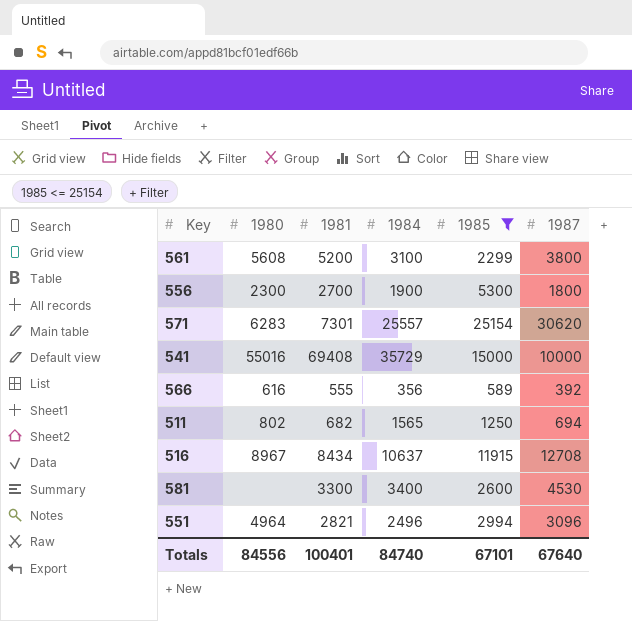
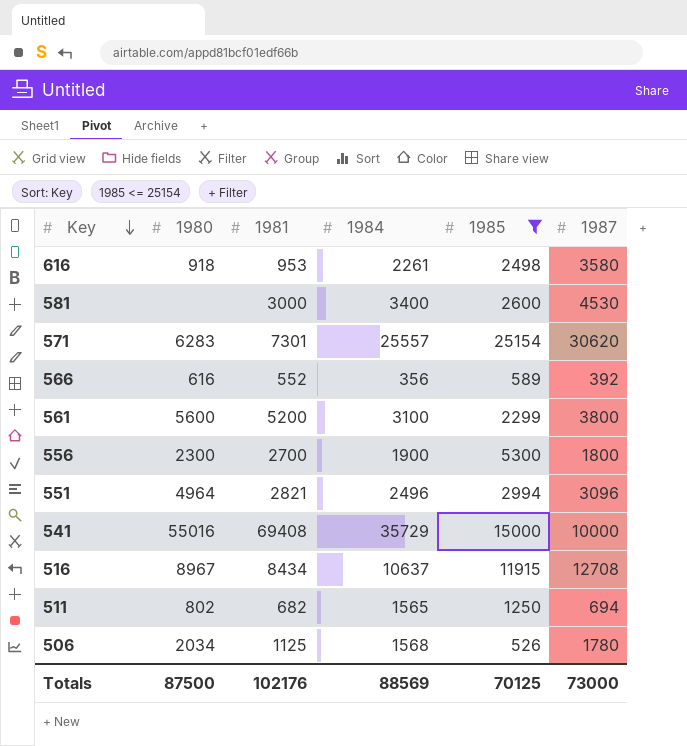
row order: none -> Key descending
row 616: none -> 918 | 953 | 2261 | 2498 | 3580
581 | 1981: 3300 -> 3000
566 | 1981: 555 -> 552
561 | 1980: 5608 -> 5600
row 506: none -> 2034 | 1125 | 1568 | 526 | 1780
Totals | 1980: 84556 -> 87500
Totals | 1981: 100401 -> 102176
Totals | 1984: 84740 -> 88569
Totals | 1985: 67101 -> 70125
Totals | 1987: 67640 -> 73000

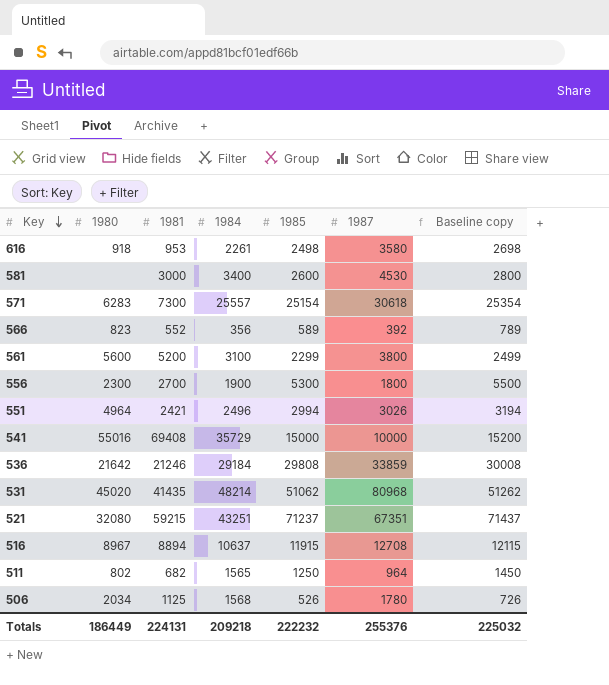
filter: 1985 <= 25154 -> none
column Baseline copy | formula: none -> [1985] + 200
571 | 1981: 7301 -> 7300
571 | 1987: 30620 -> 30618
566 | 1980: 616 -> 823
551 | 1981: 2821 -> 2421
551 | 1987: 3096 -> 3026
516 | 1981: 8434 -> 8894
511 | 1987: 694 -> 964
Totals | 1980: 87500 -> 186449
Totals | 1981: 102176 -> 224131
Totals | 1984: 88569 -> 209218
Totals | 1985: 70125 -> 222232
Totals | 1987: 73000 -> 255376

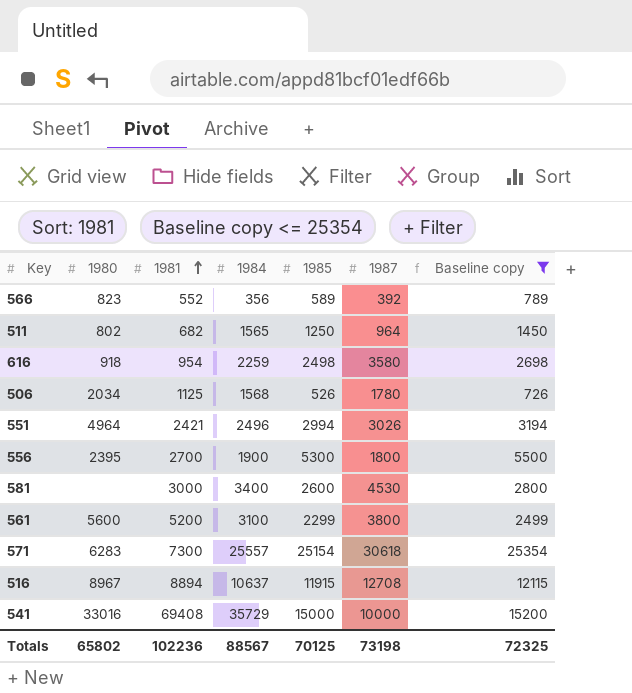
filter: none -> Baseline copy <= 25354
row order: Key descending -> 1981 ascending
616 | 1981: 953 -> 954
616 | 1984: 2261 -> 2259
556 | 1980: 2300 -> 2395
541 | 1980: 55016 -> 33016
Totals | 1980: 186449 -> 65802
Totals | 1981: 224131 -> 102236
Totals | 1984: 209218 -> 88567
Totals | 1985: 222232 -> 70125
Totals | 1987: 255376 -> 73198
Totals | Baseline copy: 225032 -> 72325

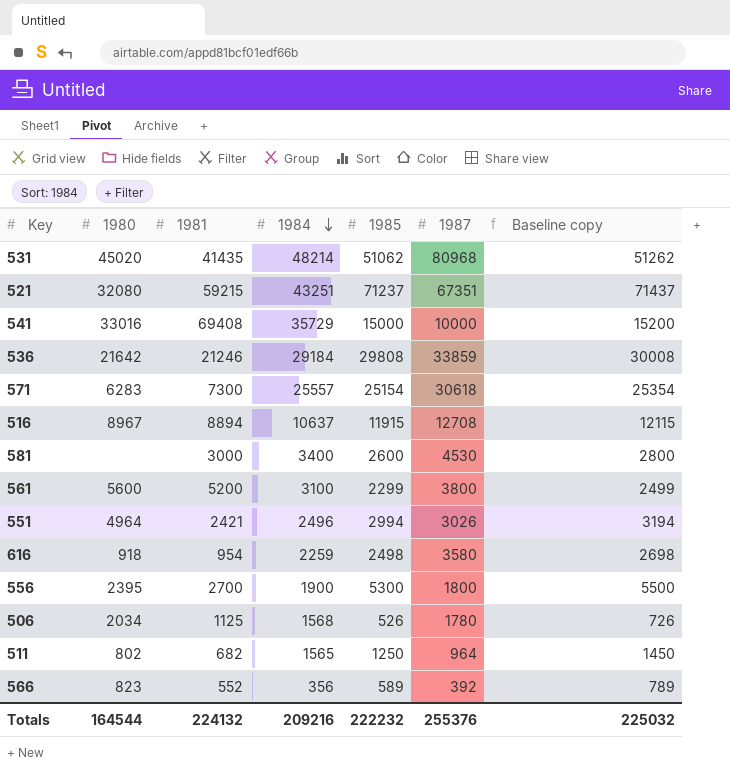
filter: Baseline copy <= 25354 -> none
row order: 1981 ascending -> 1984 descending
Totals | 1980: 65802 -> 164544
Totals | 1981: 102236 -> 224132
Totals | 1984: 88567 -> 209216
Totals | 1985: 70125 -> 222232
Totals | 1987: 73198 -> 255376
Totals | Baseline copy: 72325 -> 225032

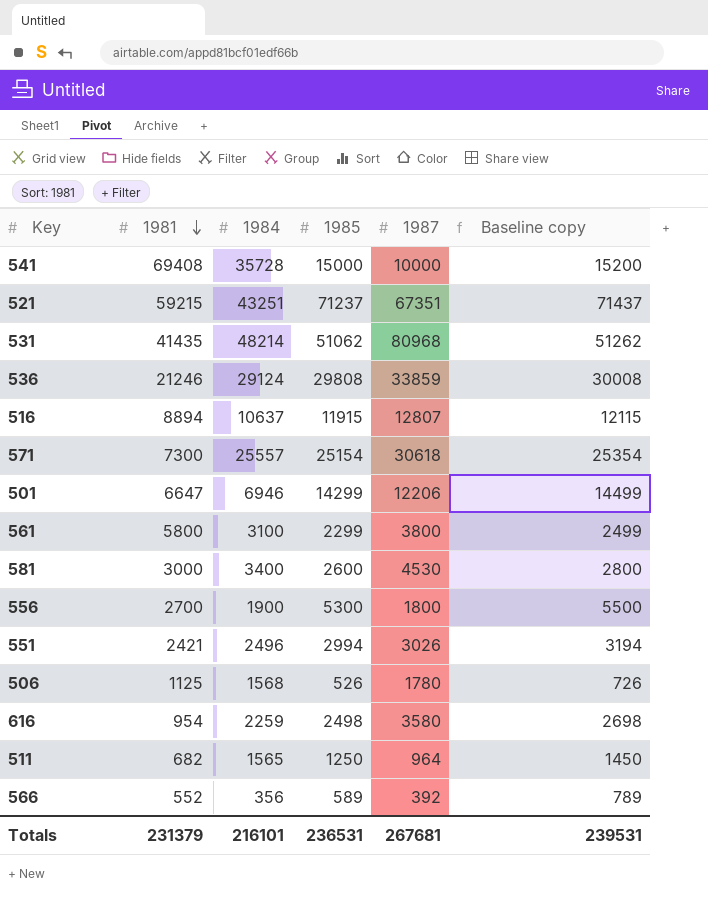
row order: 1984 descending -> 1981 descending
column 1980 | position: 2 -> none
541 | 1984: 35729 -> 35728
536 | 1984: 29184 -> 29124
516 | 1987: 12708 -> 12807
row 501: none -> 6647 | 6946 | 14299 | 12206 | 14499
561 | 1981: 5200 -> 5800
Totals | 1981: 224132 -> 231379
Totals | 1984: 209216 -> 216101
Totals | 1985: 222232 -> 236531
Totals | 1987: 255376 -> 267681
Totals | Baseline copy: 225032 -> 239531

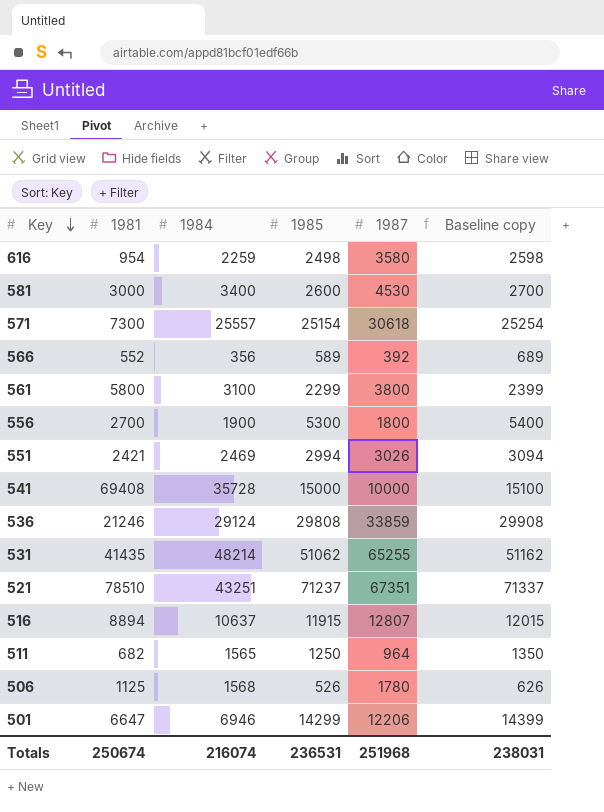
row order: 1981 descending -> Key descending
column Baseline copy | formula: [1985] + 200 -> [1985] + 100
551 | 1984: 2496 -> 2469
531 | 1987: 80968 -> 65255
521 | 1981: 59215 -> 78510
Totals | 1981: 231379 -> 250674
Totals | 1984: 216101 -> 216074
Totals | 1987: 267681 -> 251968
Totals | Baseline copy: 239531 -> 238031

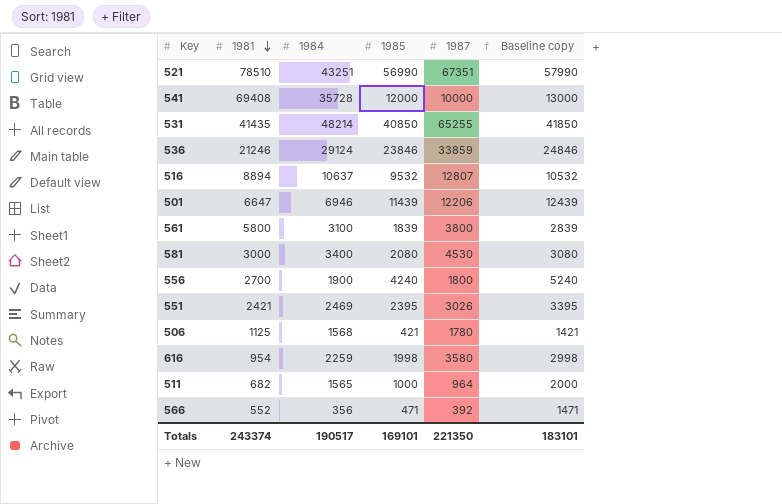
row order: Key descending -> 1981 descending
column Baseline copy | formula: [1985] + 100 -> [1985] + 1000
row 571: 7300 | 25557 | 25154 | 30618 | 25254 -> none
521 | 1985: 71237 -> 56990
541 | 1985: 15000 -> 12000
531 | 1985: 51062 -> 40850
536 | 1985: 29808 -> 23846
516 | 1985: 11915 -> 9532
501 | 1985: 14299 -> 11439
561 | 1985: 2299 -> 1839
581 | 1985: 2600 -> 2080
556 | 1985: 5300 -> 4240
551 | 1985: 2994 -> 2395
506 | 1985: 526 -> 421
616 | 1985: 2498 -> 1998
511 | 1985: 1250 -> 1000
566 | 1985: 589 -> 471
Totals | 1981: 250674 -> 243374
Totals | 1984: 216074 -> 190517
Totals | 1985: 236531 -> 169101
Totals | 1987: 251968 -> 221350
Totals | Baseline copy: 238031 -> 183101

